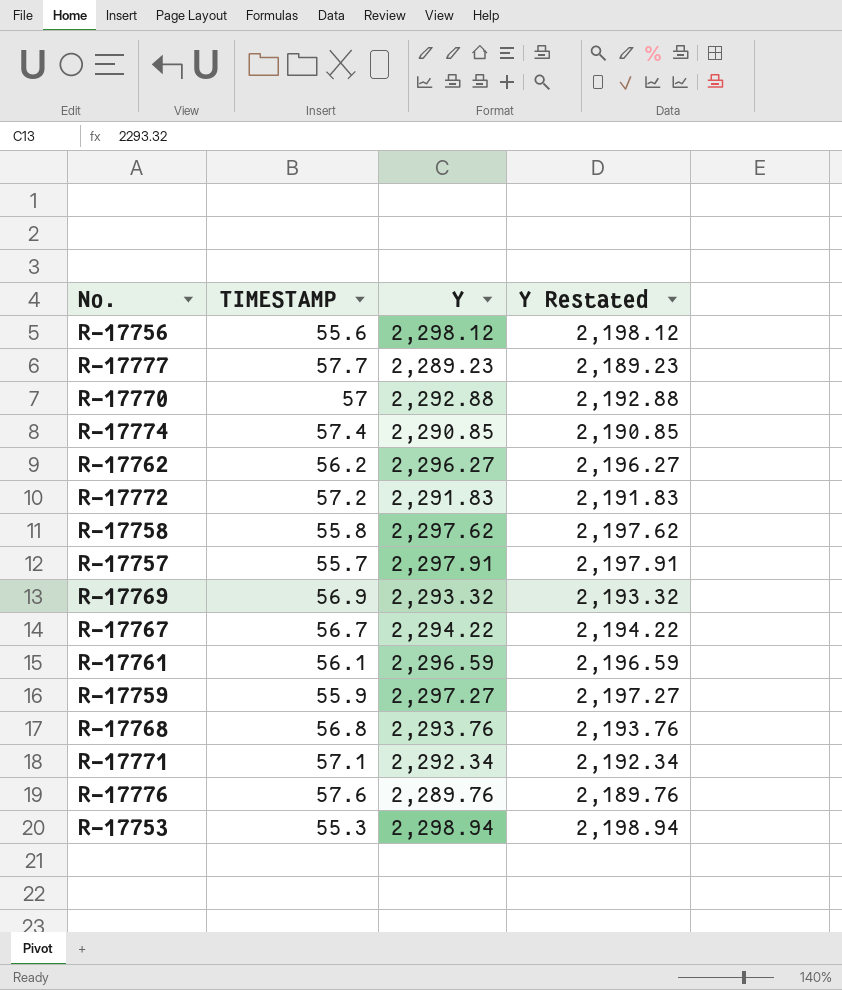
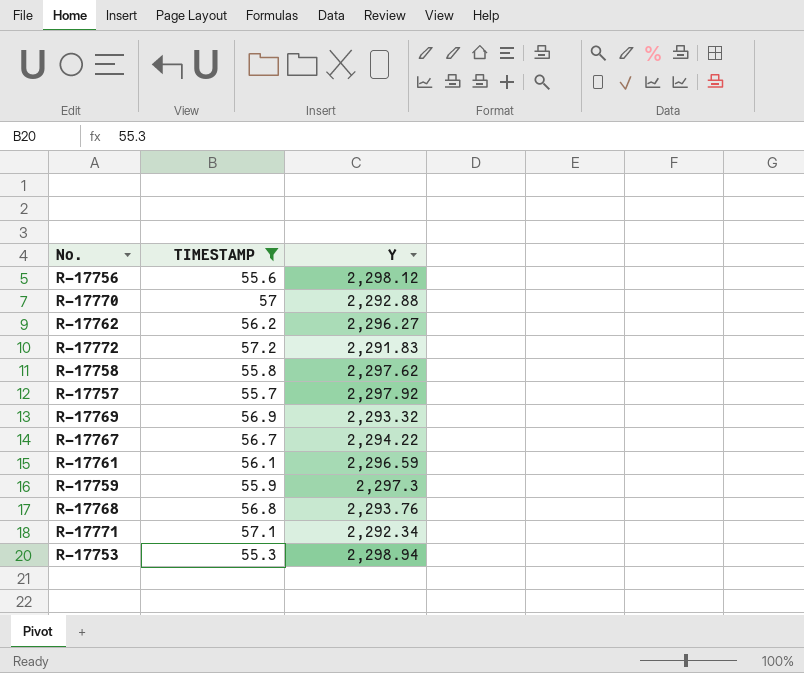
filter: none -> TIMESTAMP <= 57.2
column Y Restated | formula: [Y] - 100 -> none
R-17757 | Y: 2,297.91 -> 2,297.92
R-17759 | Y: 2,297.27 -> 2,297.3

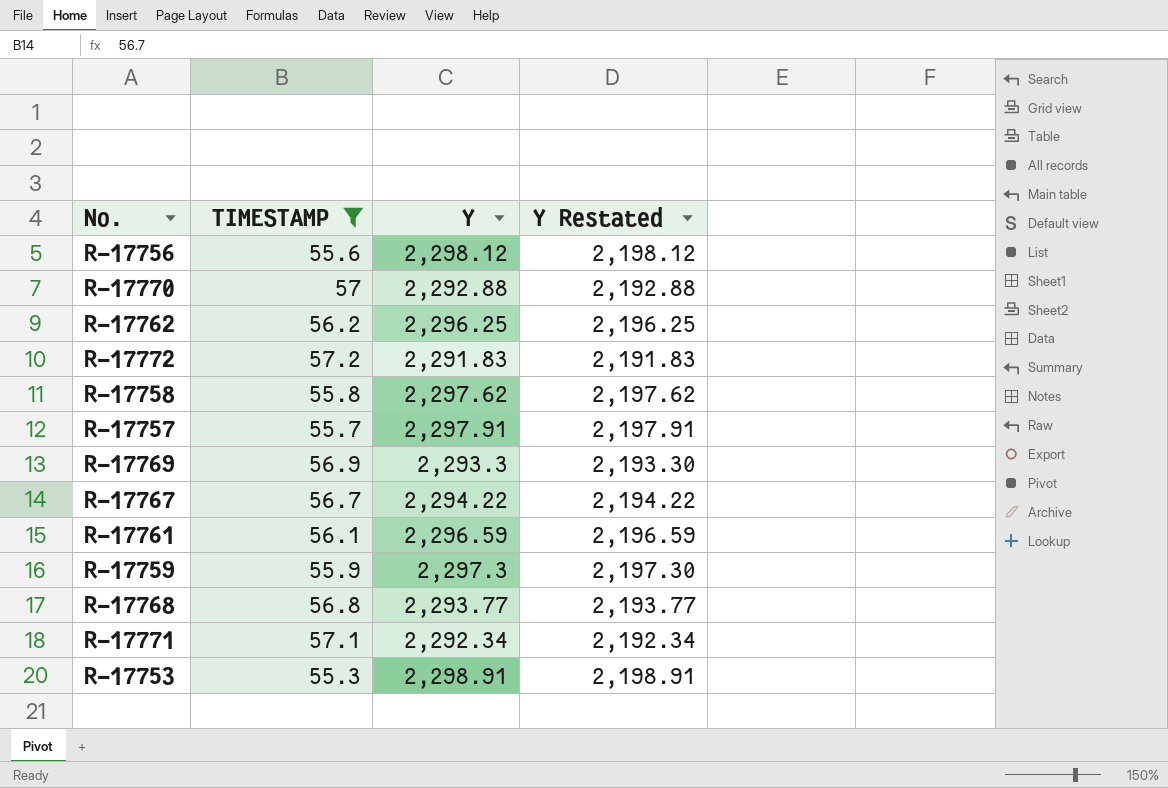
column Y Restated | formula: none -> [Y] - 100
R-17762 | Y: 2,296.27 -> 2,296.25
R-17757 | Y: 2,297.92 -> 2,297.91
R-17769 | Y: 2,293.32 -> 2,293.3
R-17768 | Y: 2,293.76 -> 2,293.77
R-17753 | Y: 2,298.94 -> 2,298.91

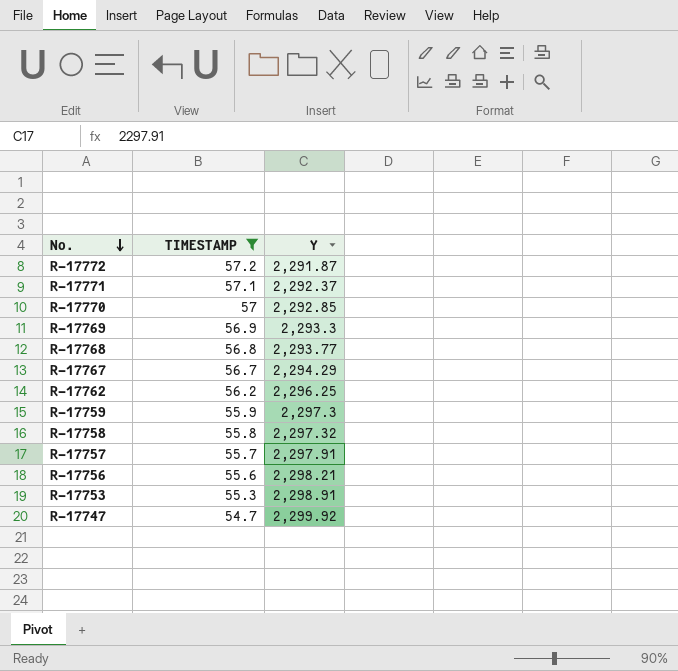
row order: none -> No. descending
column Y Restated | formula: [Y] - 100 -> none
row R-17761: 56.1 | 2,296.59 | 2,196.59 -> none
R-17772 | Y: 2,291.83 -> 2,291.87
R-17771 | Y: 2,292.34 -> 2,292.37
R-17770 | Y: 2,292.88 -> 2,292.85
R-17767 | Y: 2,294.22 -> 2,294.29
R-17758 | Y: 2,297.62 -> 2,297.32
R-17756 | Y: 2,298.12 -> 2,298.21
row R-17747: none -> 54.7 | 2,299.92

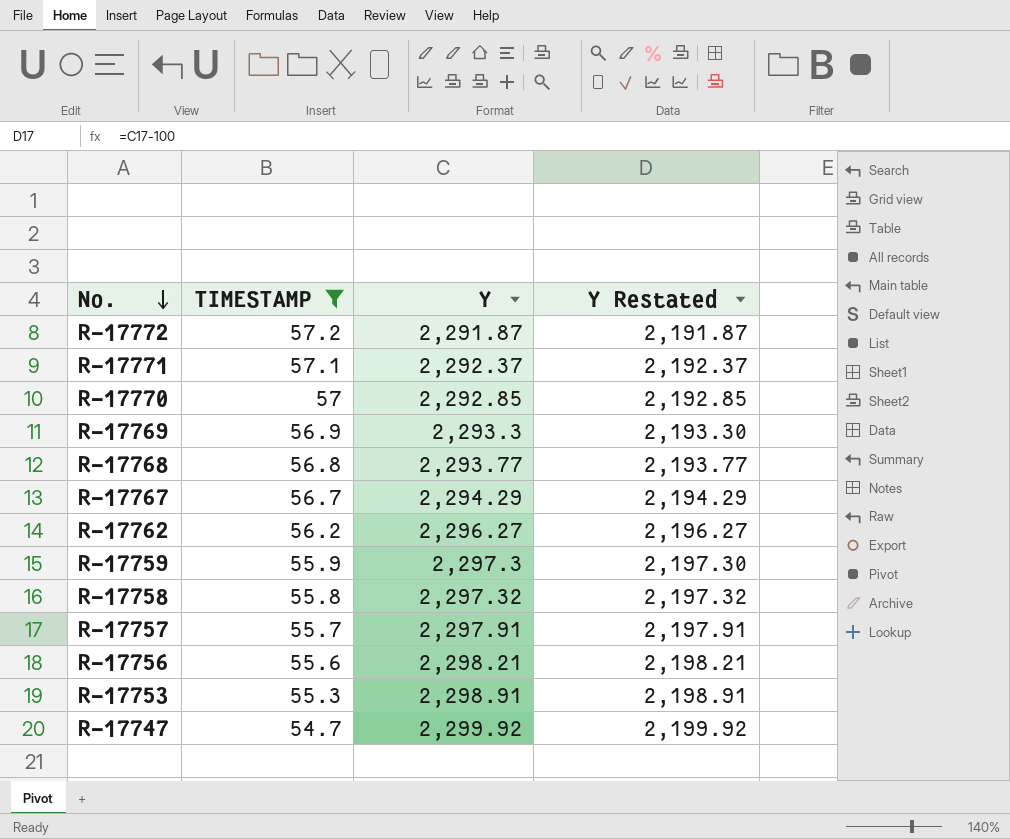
column Y Restated | formula: none -> [Y] - 100
R-17762 | Y: 2,296.25 -> 2,296.27

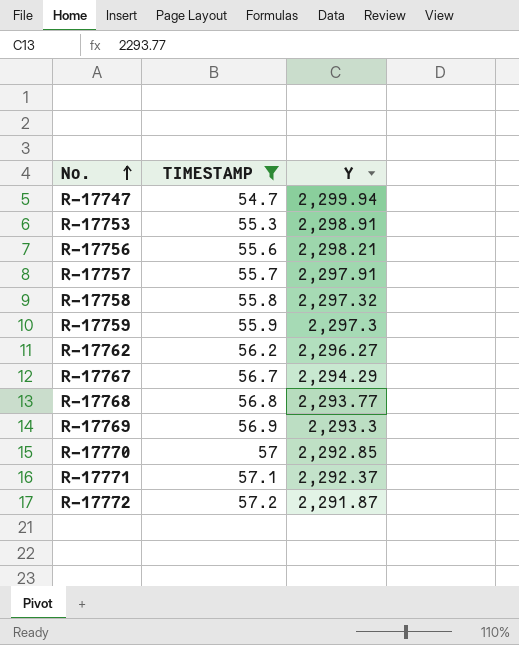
row order: No. descending -> No. ascending
column Y Restated | formula: [Y] - 100 -> none
R-17747 | Y: 2,299.92 -> 2,299.94

